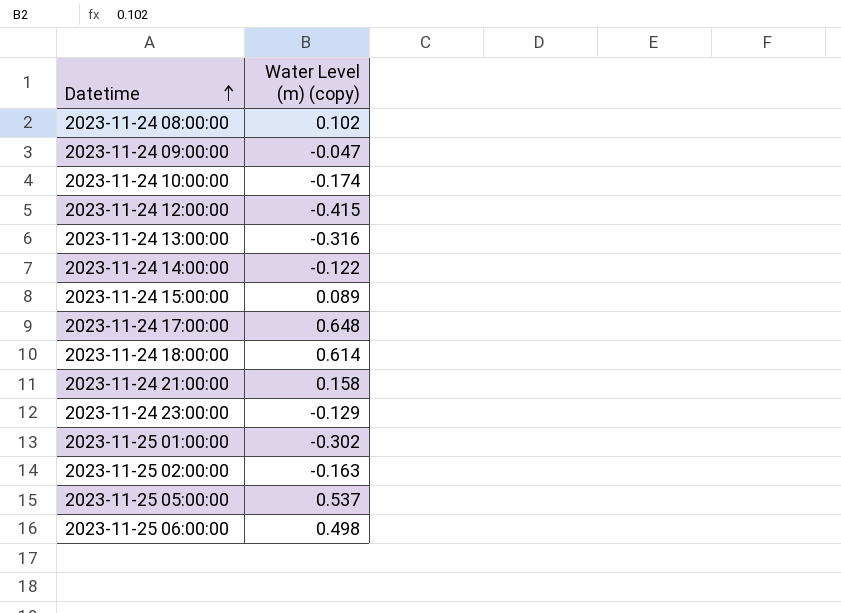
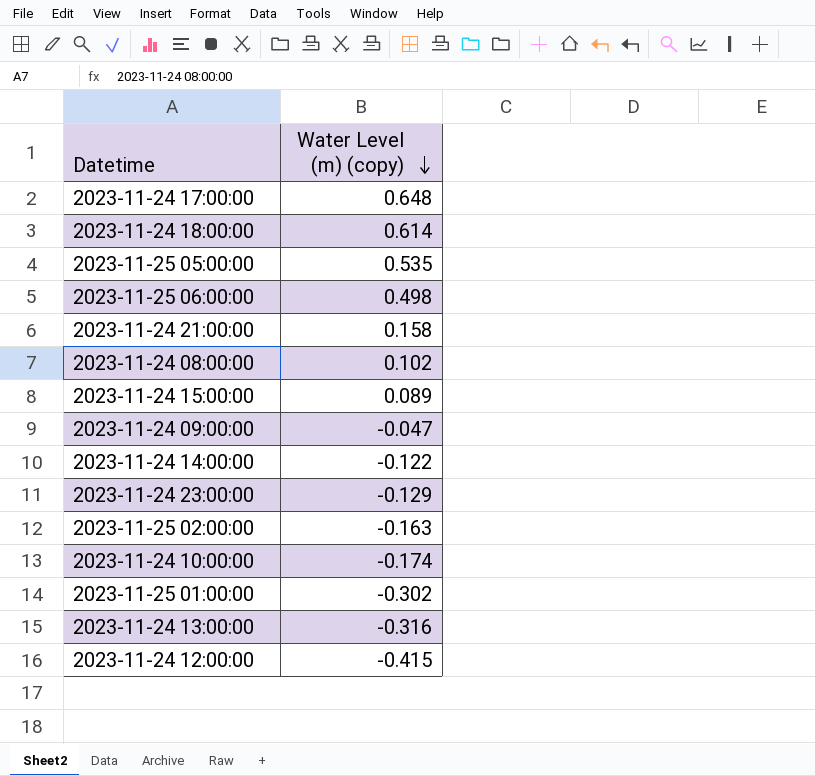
row order: Datetime ascending -> Water Level (m) (copy) descending
2023-11-25 05:00:00 | Water Level (m) (copy): 0.537 -> 0.535

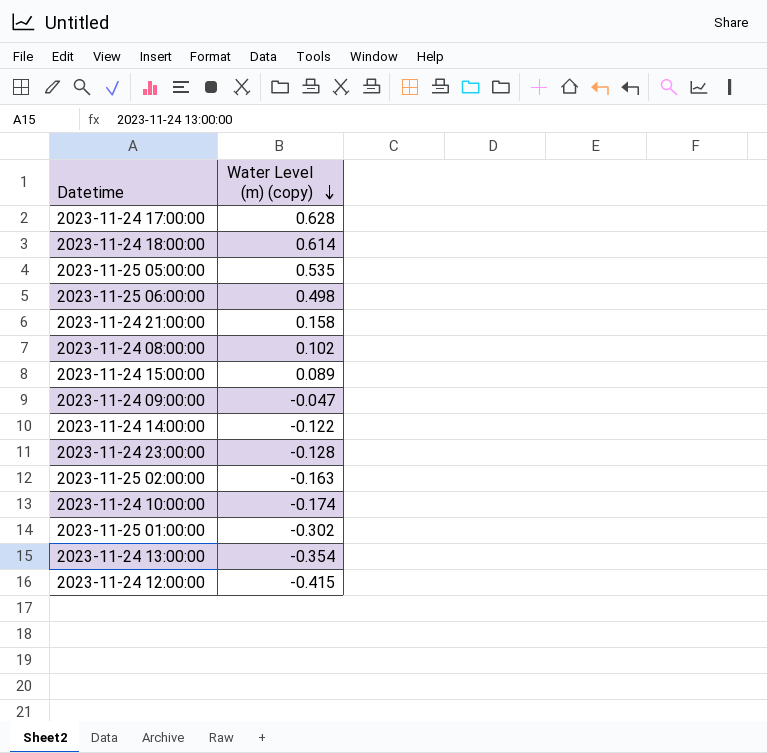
2023-11-24 17:00:00 | Water Level (m) (copy): 0.648 -> 0.628
2023-11-24 23:00:00 | Water Level (m) (copy): -0.129 -> -0.128
2023-11-24 13:00:00 | Water Level (m) (copy): -0.316 -> -0.354

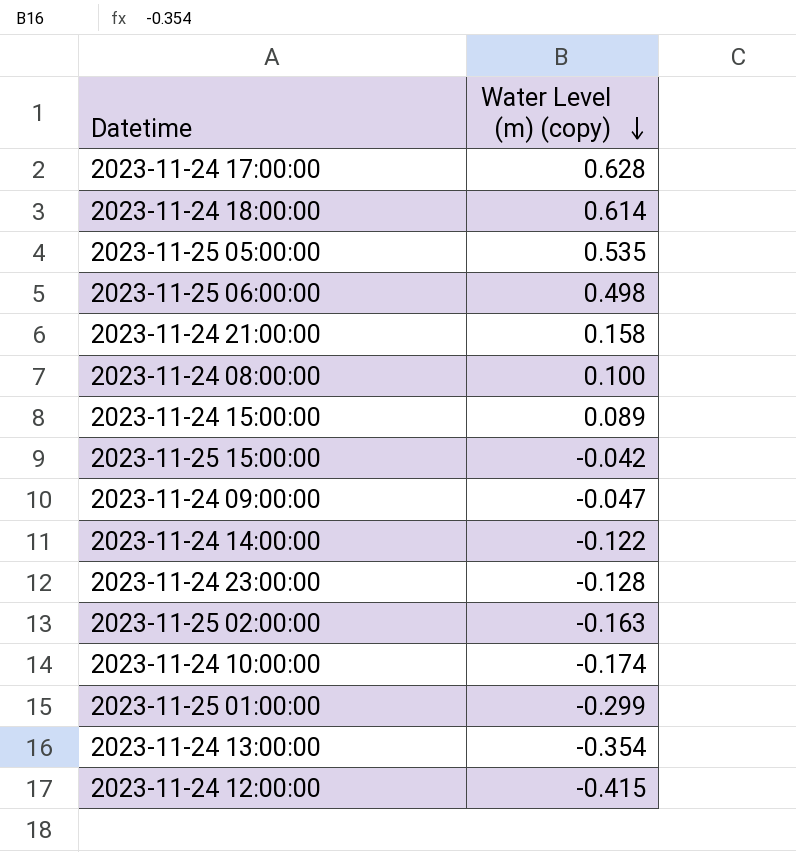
2023-11-24 08:00:00 | Water Level (m) (copy): 0.102 -> 0.100
row 2023-11-25 15:00:00: none -> -0.042
2023-11-25 01:00:00 | Water Level (m) (copy): -0.302 -> -0.299

